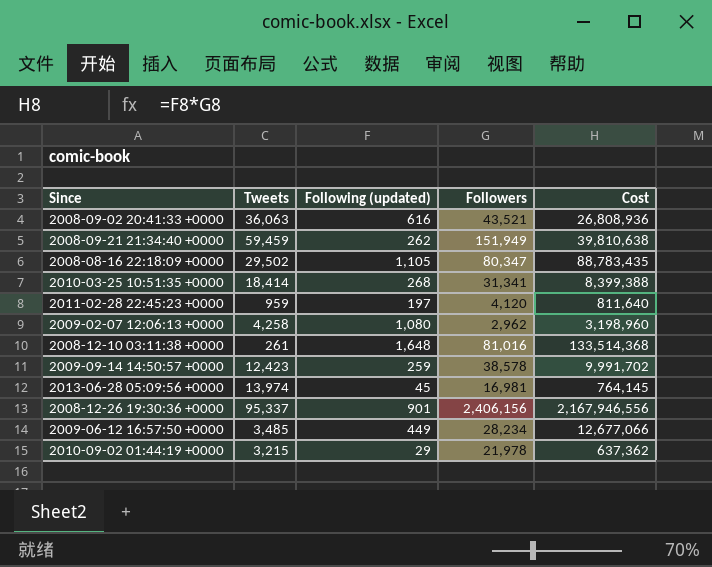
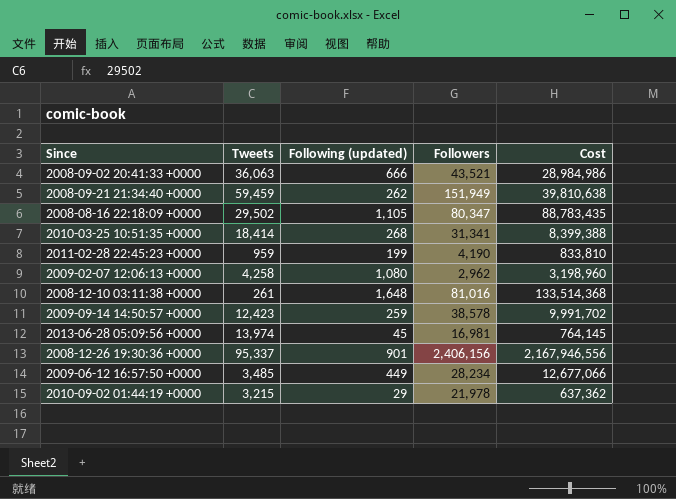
2008-09-02 20:41:33 +0000 | Following (updated): 616 -> 666
2008-09-02 20:41:33 +0000 | Cost: 26,808,936 -> 28,984,986
2011-02-28 22:45:23 +0000 | Following (updated): 197 -> 199
2011-02-28 22:45:23 +0000 | Followers: 4,120 -> 4,190
2011-02-28 22:45:23 +0000 | Cost: 811,640 -> 833,810

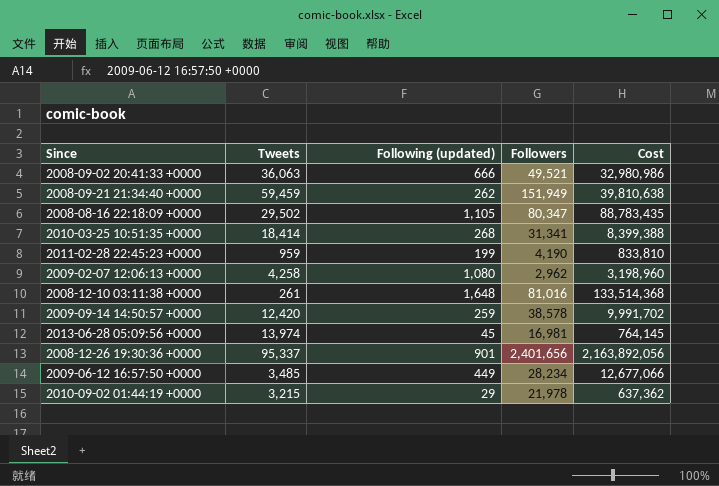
2008-09-02 20:41:33 +0000 | Followers: 43,521 -> 49,521
2008-09-02 20:41:33 +0000 | Cost: 28,984,986 -> 32,980,986
2009-09-14 14:50:57 +0000 | Tweets: 12,423 -> 12,420
2008-12-26 19:30:36 +0000 | Followers: 2,406,156 -> 2,401,656
2008-12-26 19:30:36 +0000 | Cost: 2,167,946,556 -> 2,163,892,056

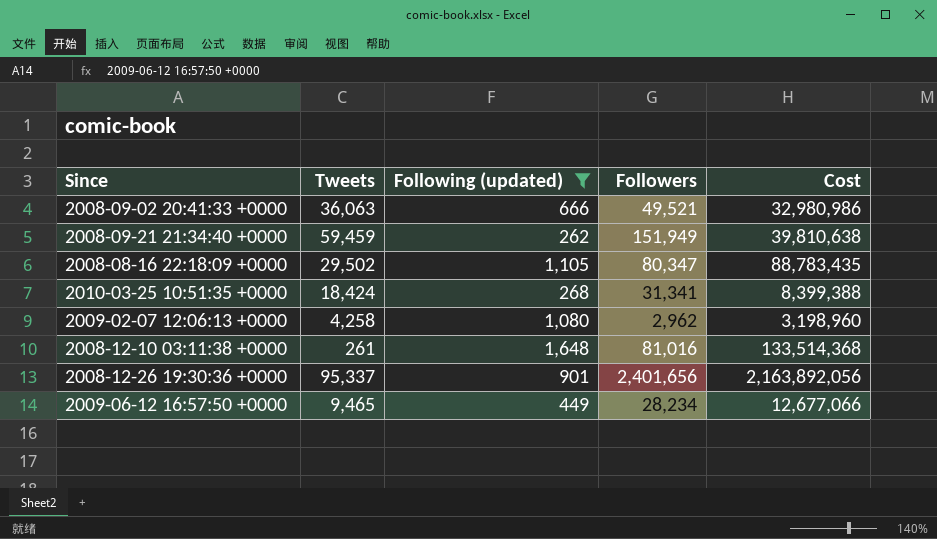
filter: none -> Following (updated) >= 262
2010-03-25 10:51:35 +0000 | Tweets: 18,414 -> 18,424
2009-06-12 16:57:50 +0000 | Tweets: 3,485 -> 9,465

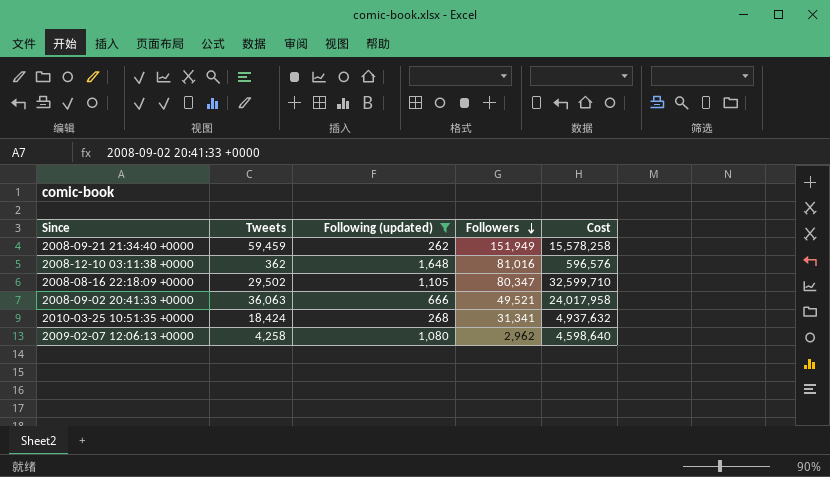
row order: none -> Followers descending
column Cost | formula: [Following (updated)] * [Followers] -> [Tweets] * [Following (updated)]
row 2008-12-26 19:30:36 +0000: 95,337 | 901 | 2,401,656 | 2,163,892,056 -> none
row 2009-06-12 16:57:50 +0000: 9,465 | 449 | 28,234 | 12,677,066 -> none
2008-12-10 03:11:38 +0000 | Tweets: 261 -> 362

